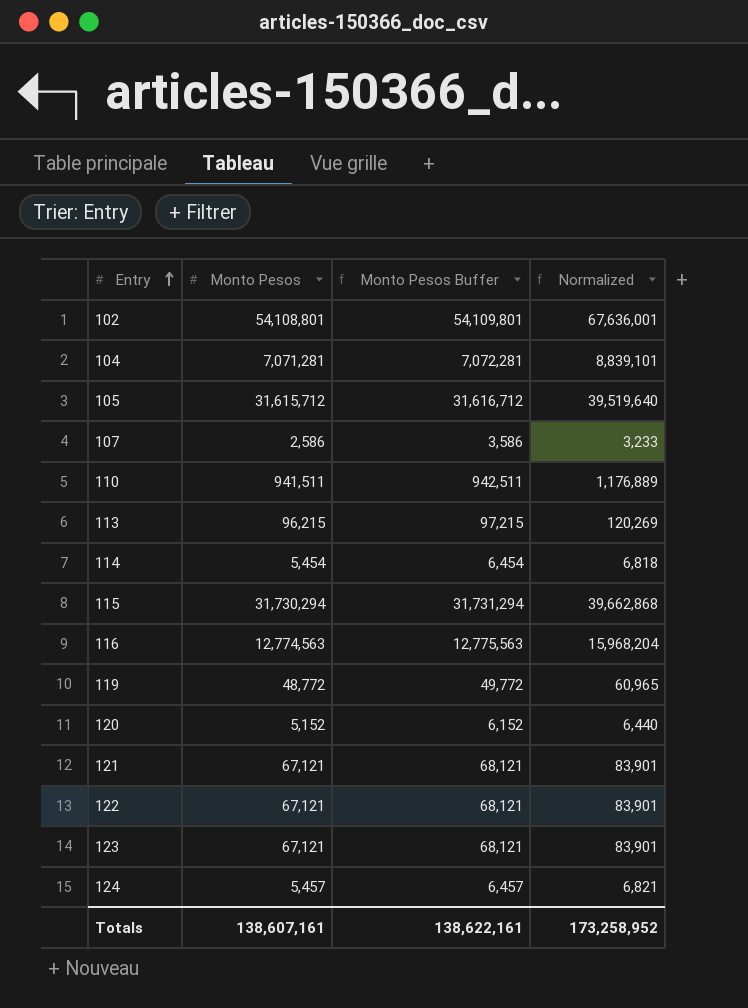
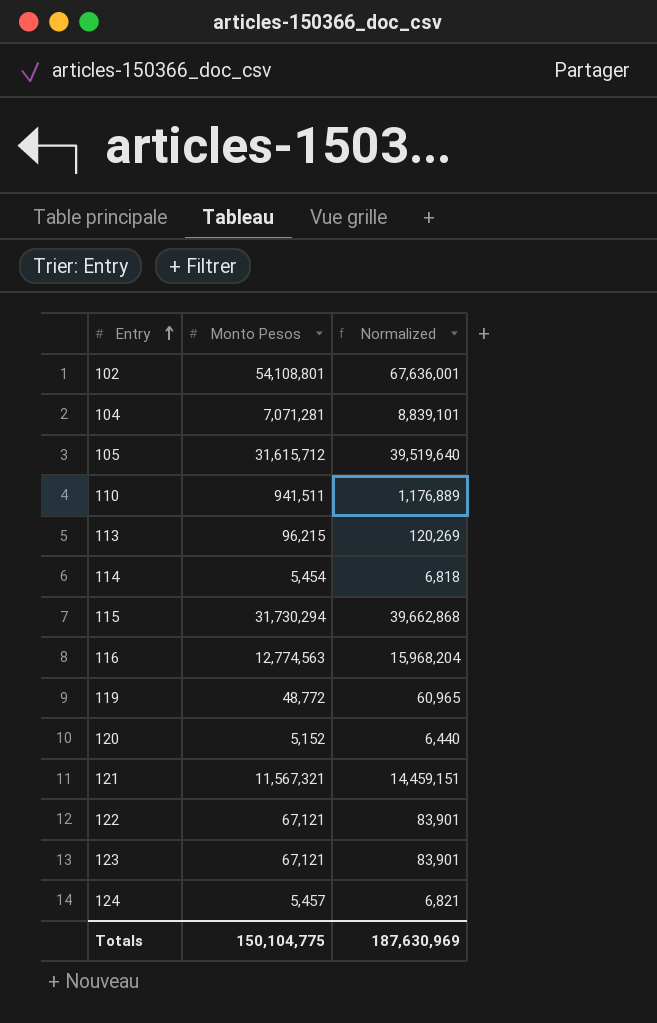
column Monto Pesos Buffer | formula: [Monto Pesos] + 1000 -> none
row 107: 2,586 | 3,586 | 3,233 -> none
121 | Monto Pesos: 67,121 -> 11,567,321
121 | Normalized: 83,901 -> 14,459,151
Totals | Monto Pesos: 138,607,161 -> 150,104,775
Totals | Normalized: 173,258,952 -> 187,630,969

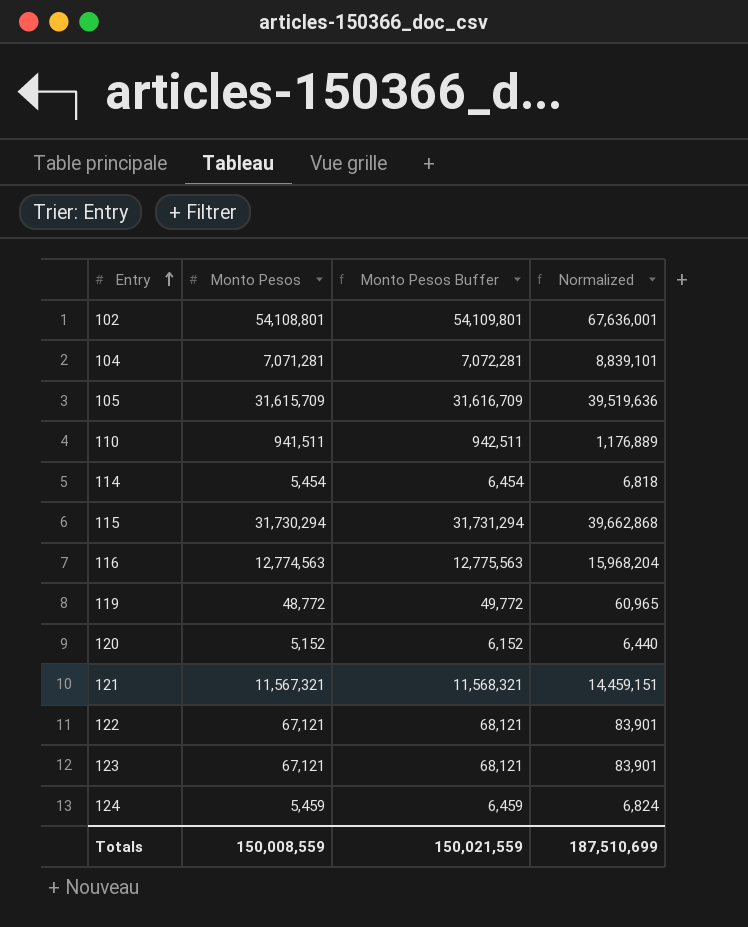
column Monto Pesos Buffer | formula: none -> [Monto Pesos] + 1000
row 113: 96,215 | 120,269 -> none
105 | Monto Pesos: 31,615,712 -> 31,615,709
105 | Normalized: 39,519,640 -> 39,519,636
124 | Monto Pesos: 5,457 -> 5,459
124 | Normalized: 6,821 -> 6,824
Totals | Monto Pesos: 150,104,775 -> 150,008,559
Totals | Normalized: 187,630,969 -> 187,510,699

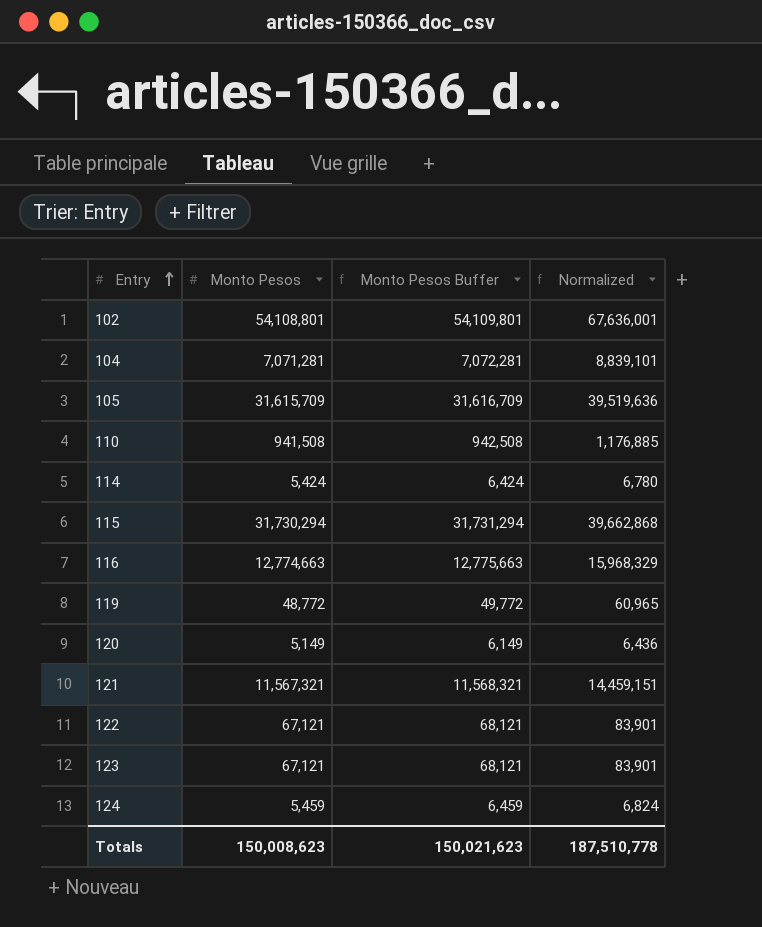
110 | Monto Pesos: 941,511 -> 941,508
110 | Monto Pesos Buffer: 942,511 -> 942,508
110 | Normalized: 1,176,889 -> 1,176,885
114 | Monto Pesos: 5,454 -> 5,424
114 | Monto Pesos Buffer: 6,454 -> 6,424
114 | Normalized: 6,818 -> 6,780
116 | Monto Pesos: 12,774,563 -> 12,774,663
116 | Monto Pesos Buffer: 12,775,563 -> 12,775,663
116 | Normalized: 15,968,204 -> 15,968,329
120 | Monto Pesos: 5,152 -> 5,149
120 | Monto Pesos Buffer: 6,152 -> 6,149
120 | Normalized: 6,440 -> 6,436
Totals | Monto Pesos: 150,008,559 -> 150,008,623
Totals | Monto Pesos Buffer: 150,021,559 -> 150,021,623
Totals | Normalized: 187,510,699 -> 187,510,778

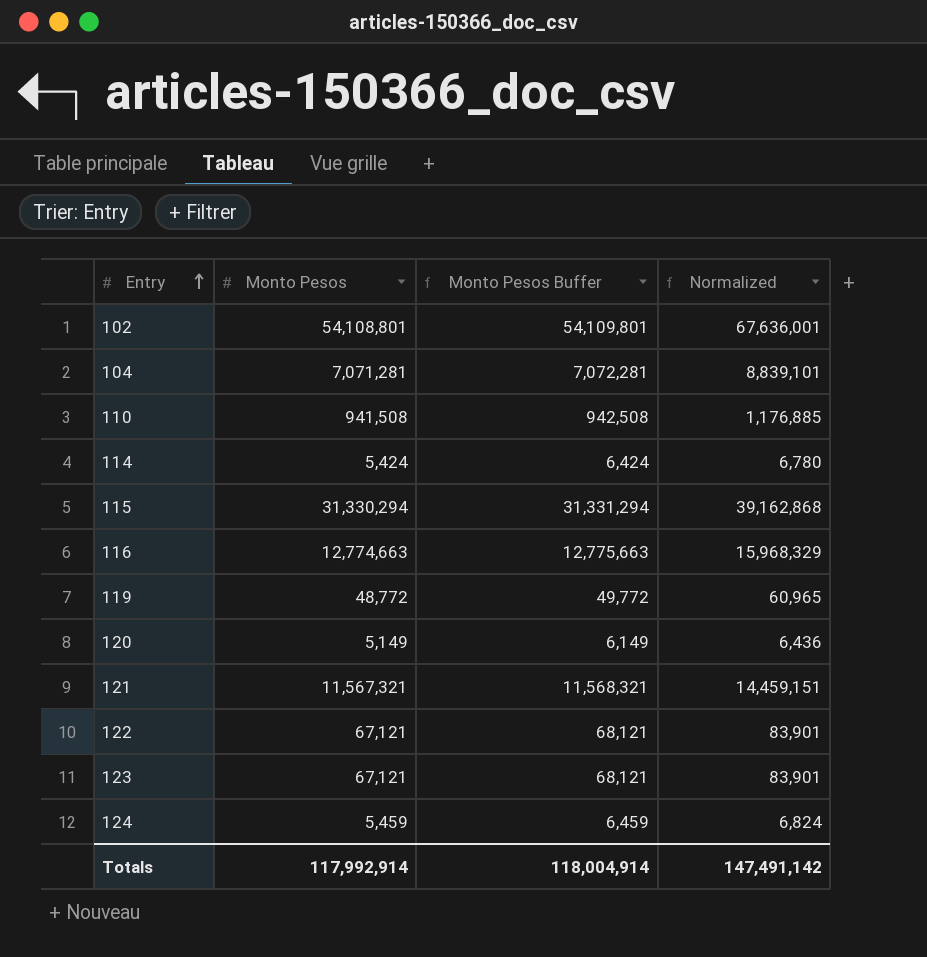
row 105: 31,615,709 | 31,616,709 | 39,519,636 -> none
115 | Monto Pesos: 31,730,294 -> 31,330,294
115 | Monto Pesos Buffer: 31,731,294 -> 31,331,294
115 | Normalized: 39,662,868 -> 39,162,868
Totals | Monto Pesos: 150,008,623 -> 117,992,914
Totals | Monto Pesos Buffer: 150,021,623 -> 118,004,914
Totals | Normalized: 187,510,778 -> 147,491,142

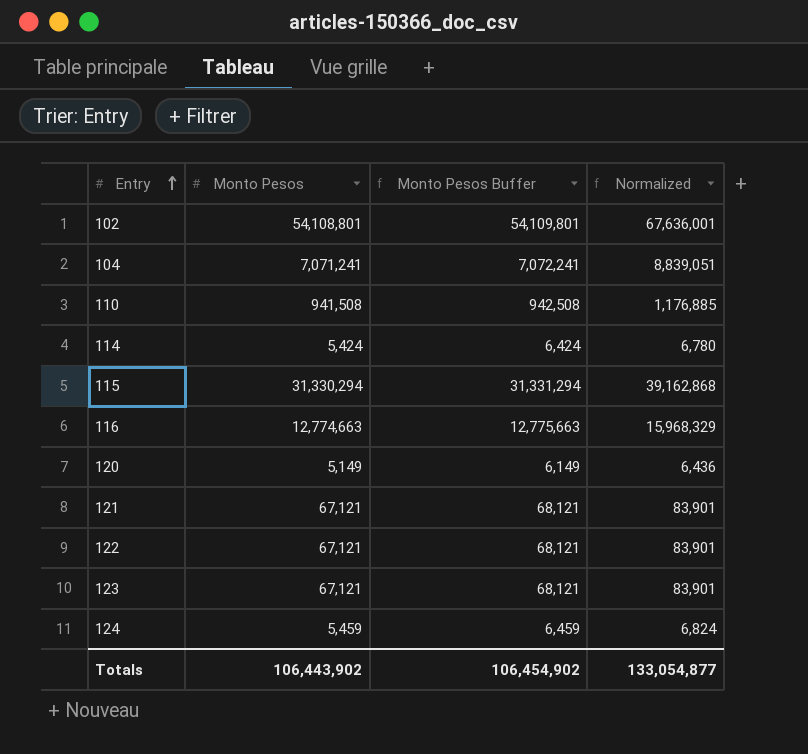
row 119: 48,772 | 49,772 | 60,965 -> none
104 | Monto Pesos: 7,071,281 -> 7,071,241
104 | Monto Pesos Buffer: 7,072,281 -> 7,072,241
104 | Normalized: 8,839,101 -> 8,839,051
121 | Monto Pesos: 11,567,321 -> 67,121
121 | Monto Pesos Buffer: 11,568,321 -> 68,121
121 | Normalized: 14,459,151 -> 83,901
Totals | Monto Pesos: 117,992,914 -> 106,443,902
Totals | Monto Pesos Buffer: 118,004,914 -> 106,454,902
Totals | Normalized: 147,491,142 -> 133,054,877

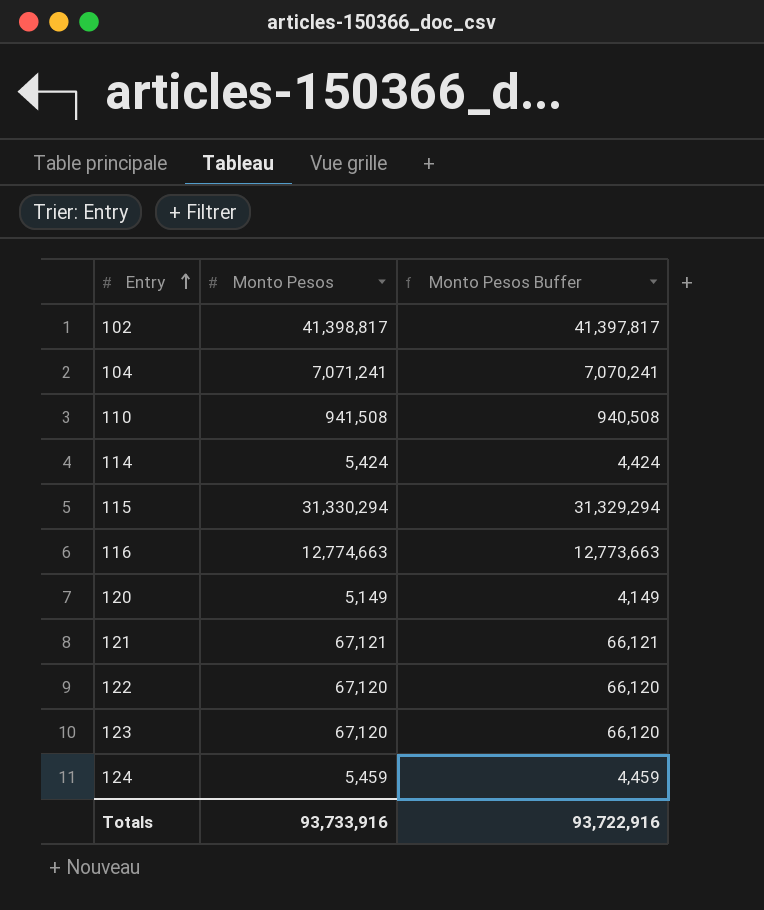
column Normalized | formula: [Monto Pesos] * 1.25 -> none
column Monto Pesos Buffer | formula: [Monto Pesos] + 1000 -> [Monto Pesos] - 1000
102 | Monto Pesos: 54,108,801 -> 41,398,817
122 | Monto Pesos: 67,121 -> 67,120
123 | Monto Pesos: 67,121 -> 67,120
Totals | Monto Pesos: 106,443,902 -> 93,733,916
Totals | Monto Pesos Buffer: 106,454,902 -> 93,722,916

